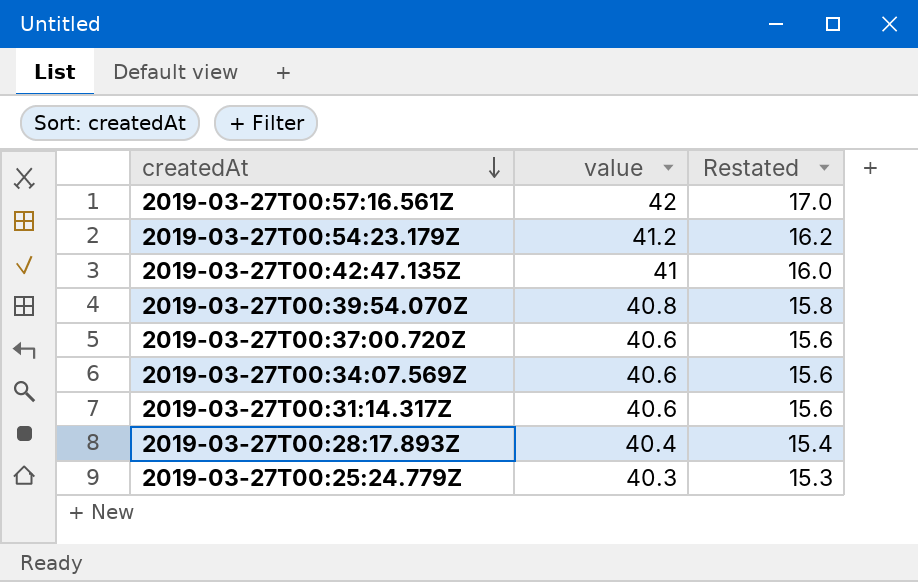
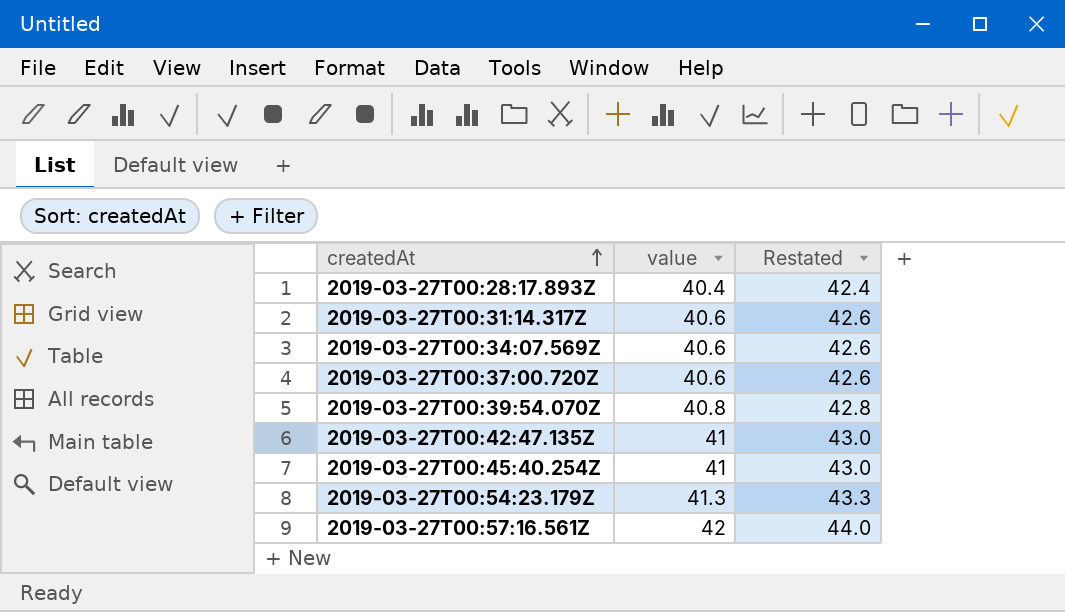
row order: createdAt descending -> createdAt ascending
column Restated | formula: [value] - 25 -> [value] + 2
row 2019-03-27T00:25:24.779Z: 40.3 | 15.3 -> none
row 2019-03-27T00:45:40.254Z: none -> 41 | 43.0
2019-03-27T00:54:23.179Z | value: 41.2 -> 41.3

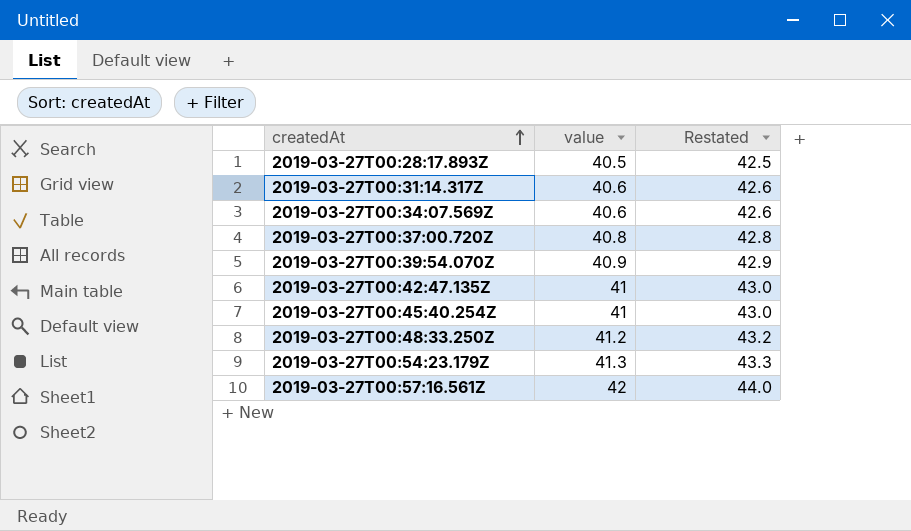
2019-03-27T00:28:17.893Z | value: 40.4 -> 40.5
2019-03-27T00:28:17.893Z | Restated: 42.4 -> 42.5
2019-03-27T00:37:00.720Z | value: 40.6 -> 40.8
2019-03-27T00:37:00.720Z | Restated: 42.6 -> 42.8
2019-03-27T00:39:54.070Z | value: 40.8 -> 40.9
2019-03-27T00:39:54.070Z | Restated: 42.8 -> 42.9
row 2019-03-27T00:48:33.250Z: none -> 41.2 | 43.2

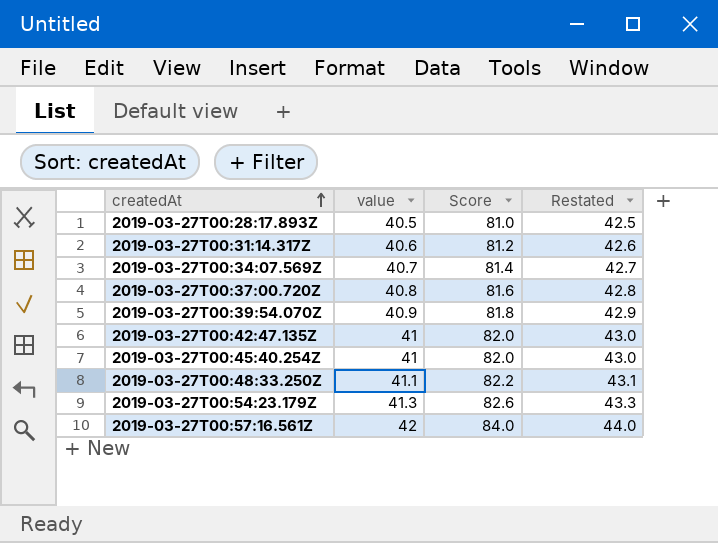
column Score | formula: none -> [value] * 2
2019-03-27T00:34:07.569Z | value: 40.6 -> 40.7
2019-03-27T00:34:07.569Z | Restated: 42.6 -> 42.7
2019-03-27T00:48:33.250Z | value: 41.2 -> 41.1
2019-03-27T00:48:33.250Z | Restated: 43.2 -> 43.1

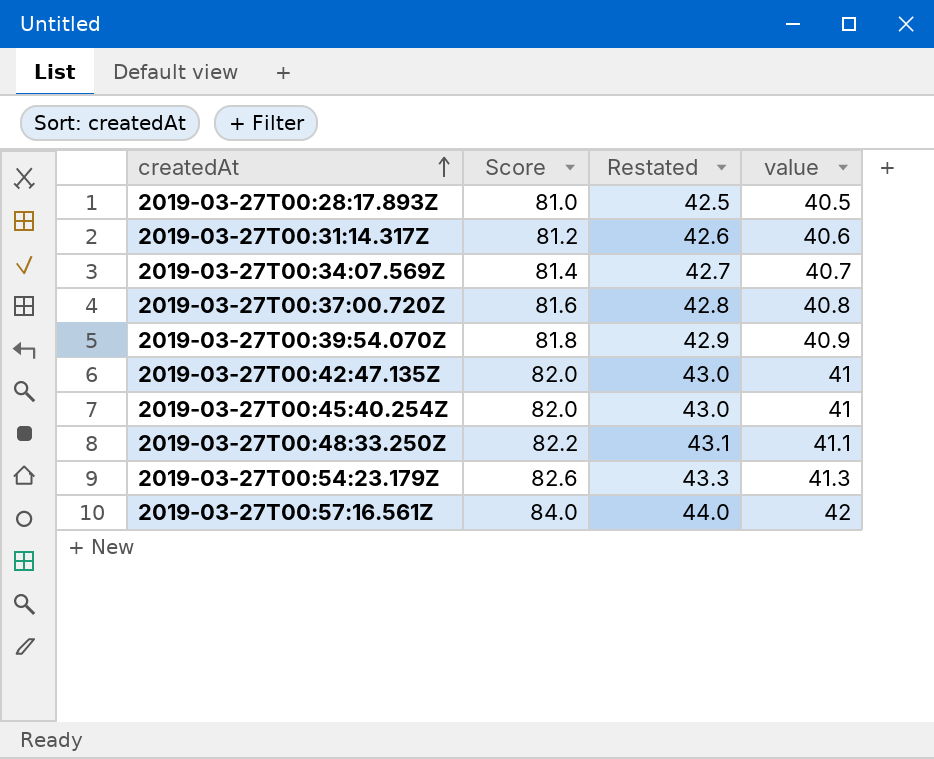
column value | position: 2 -> 4

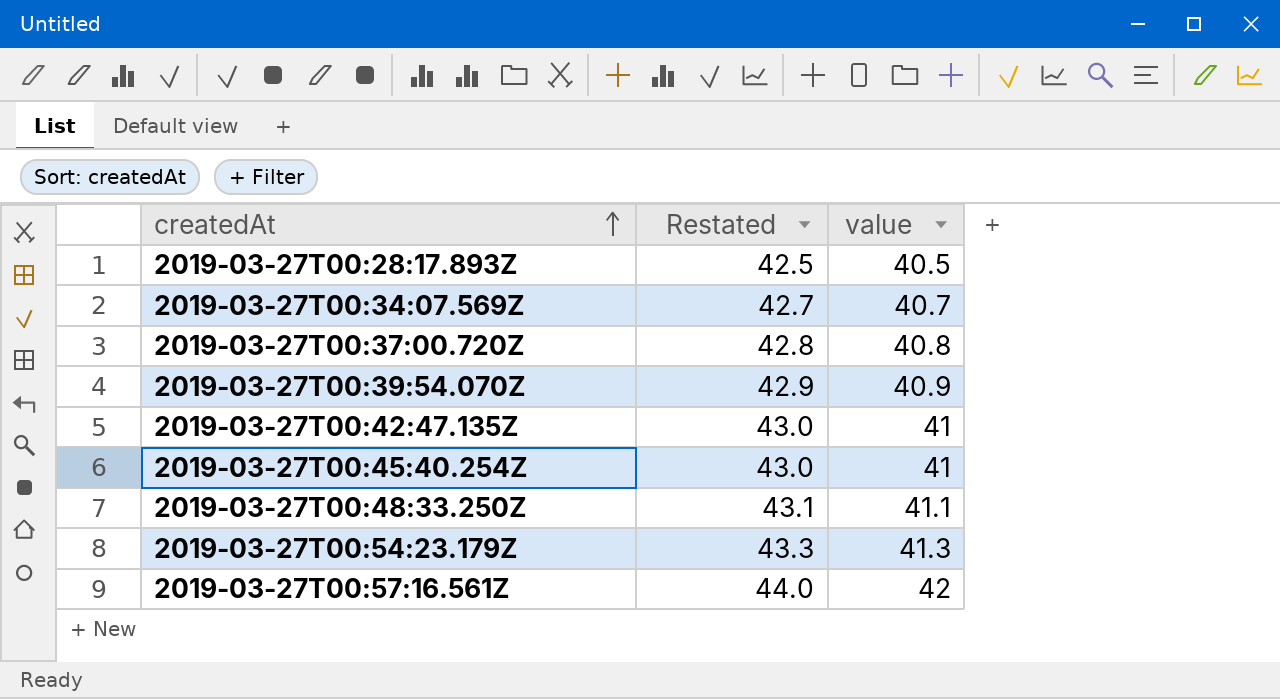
column Score | formula: [value] * 2 -> none
row 2019-03-27T00:31:14.317Z: 81.2 | 42.6 | 40.6 -> none

